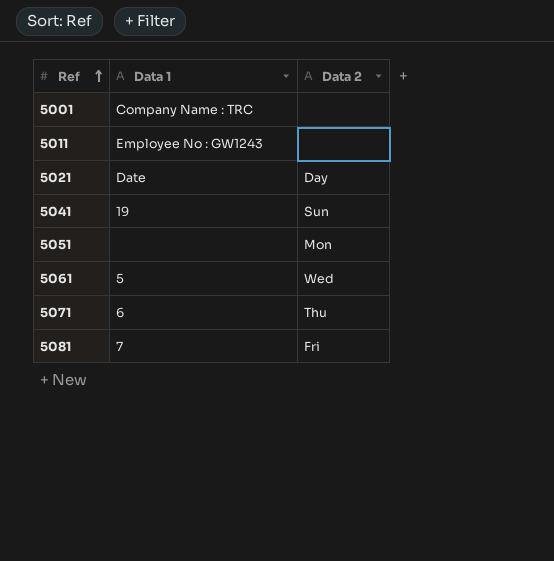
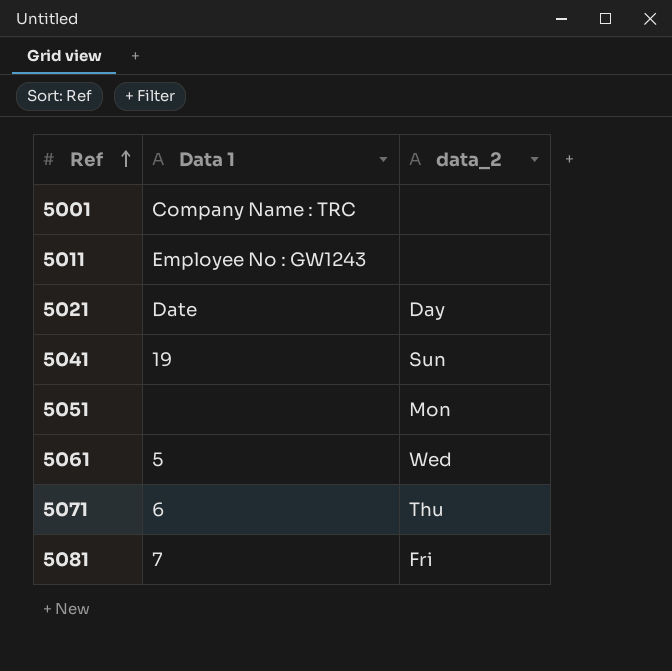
column name: Data 2 -> data_2

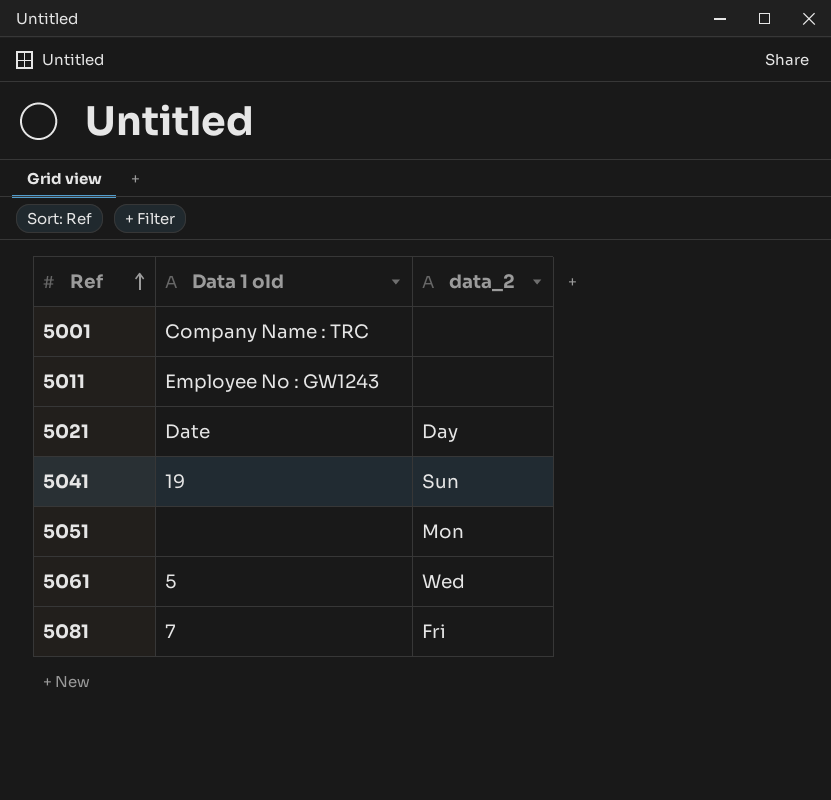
column name: Data 1 -> Data 1 old
row 5071: 6 | Thu -> none

